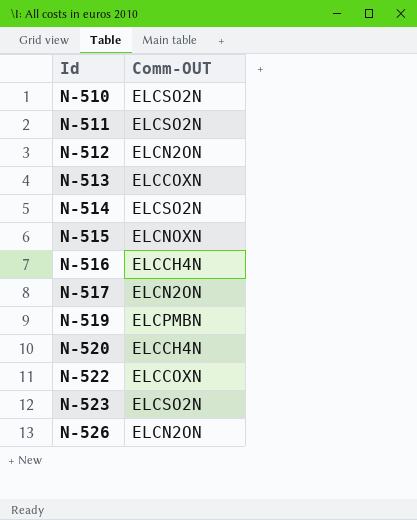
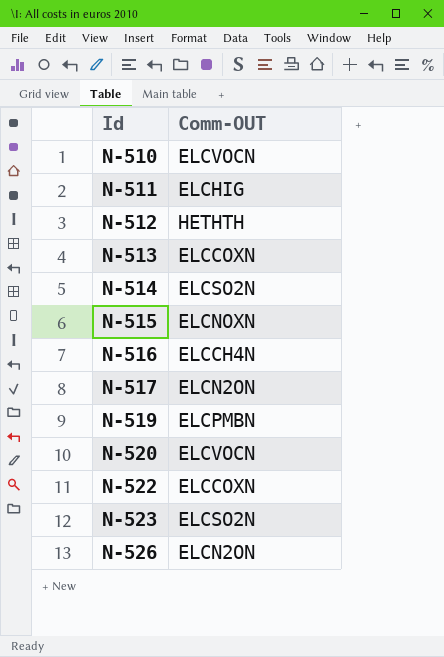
N-510 | Comm-OUT: ELCSO2N -> ELCVOCN
N-511 | Comm-OUT: ELCSO2N -> ELCHIG
N-512 | Comm-OUT: ELCN2ON -> HETHTH
N-520 | Comm-OUT: ELCCH4N -> ELCVOCN

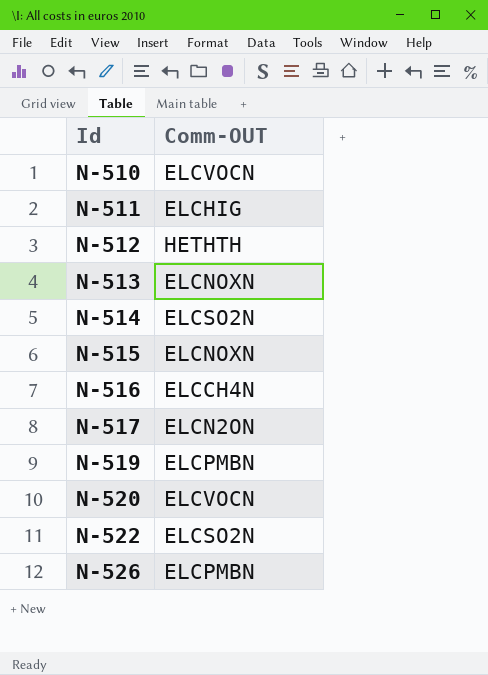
row N-523: ELCSO2N -> none
N-513 | Comm-OUT: ELCCOXN -> ELCNOXN
N-522 | Comm-OUT: ELCCOXN -> ELCSO2N
N-526 | Comm-OUT: ELCN2ON -> ELCPMBN

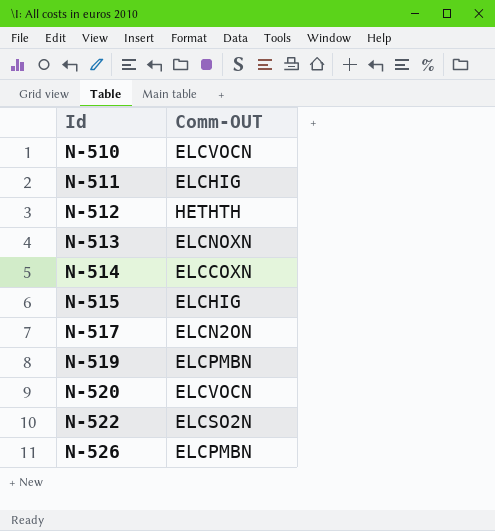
row N-516: ELCCH4N -> none
N-514 | Comm-OUT: ELCSO2N -> ELCCOXN
N-515 | Comm-OUT: ELCNOXN -> ELCHIG

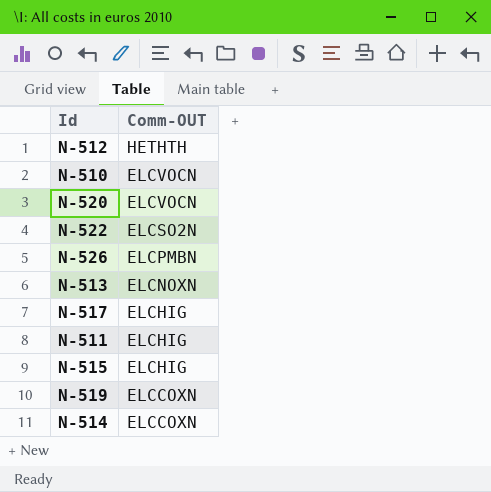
row order: Id ascending -> Comm-OUT descending
N-517 | Comm-OUT: ELCN2ON -> ELCHIG
N-519 | Comm-OUT: ELCPMBN -> ELCCOXN

